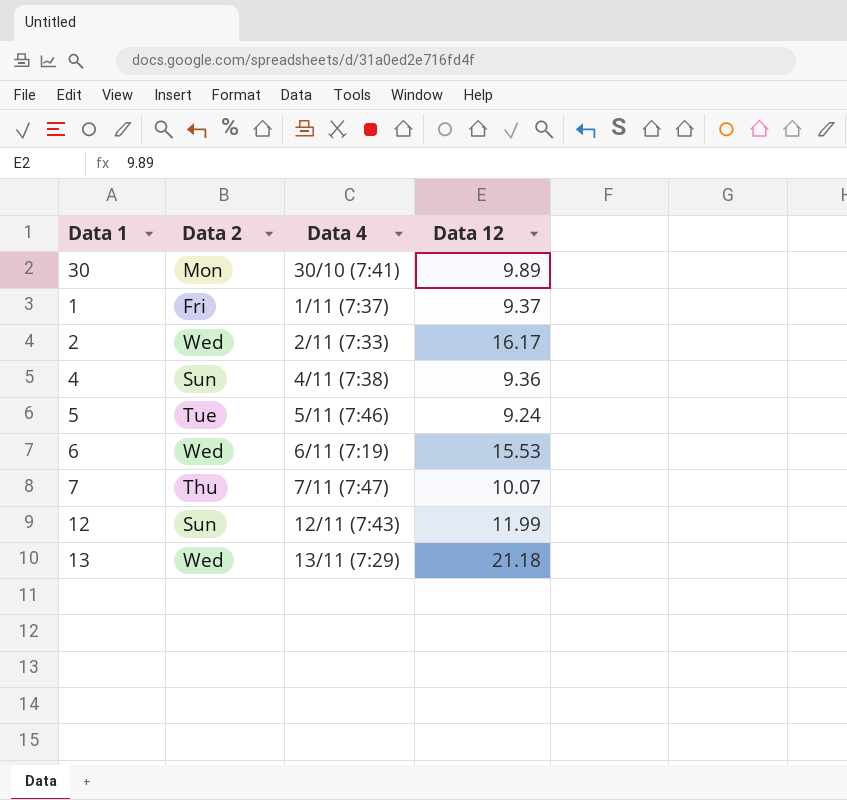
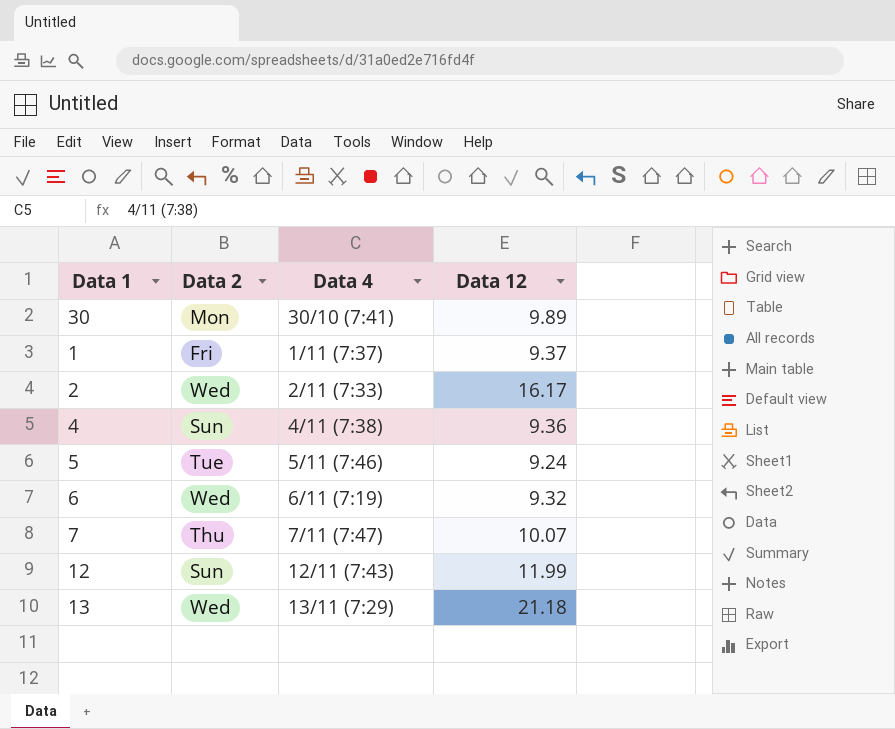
6 | Data 12: 15.53 -> 9.32

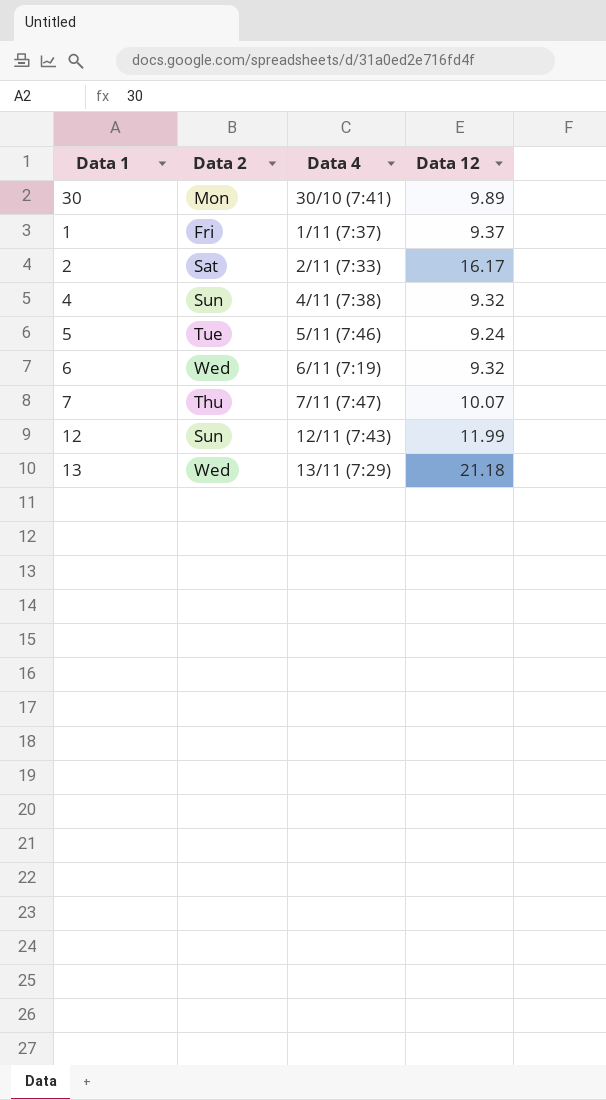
2 | Data 2: Wed -> Sat
4 | Data 12: 9.36 -> 9.32

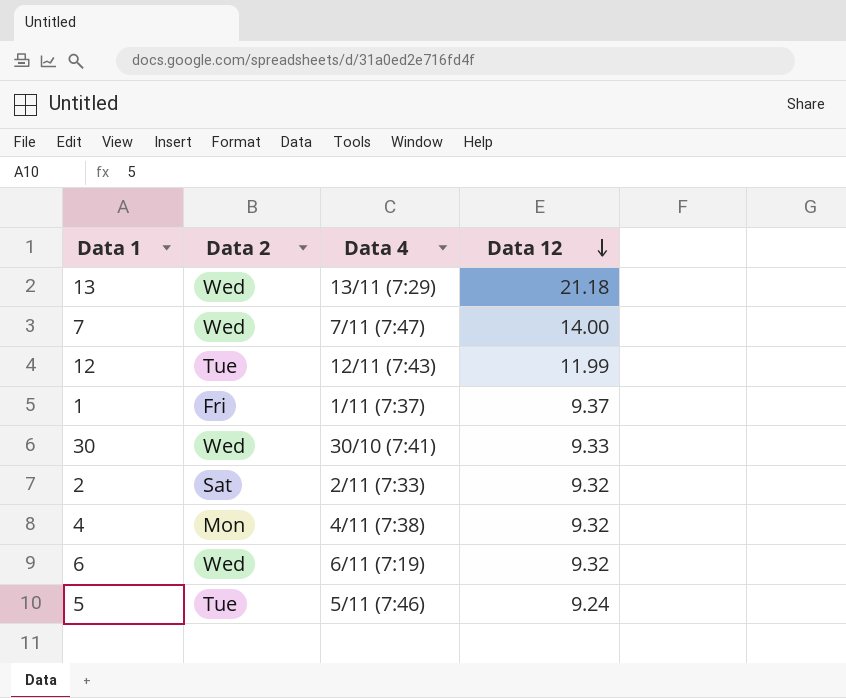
row order: none -> Data 12 descending
7 | Data 2: Thu -> Wed
7 | Data 12: 10.07 -> 14.00
12 | Data 2: Sun -> Tue
30 | Data 2: Mon -> Wed
30 | Data 12: 9.89 -> 9.33
2 | Data 12: 16.17 -> 9.32
4 | Data 2: Sun -> Mon

